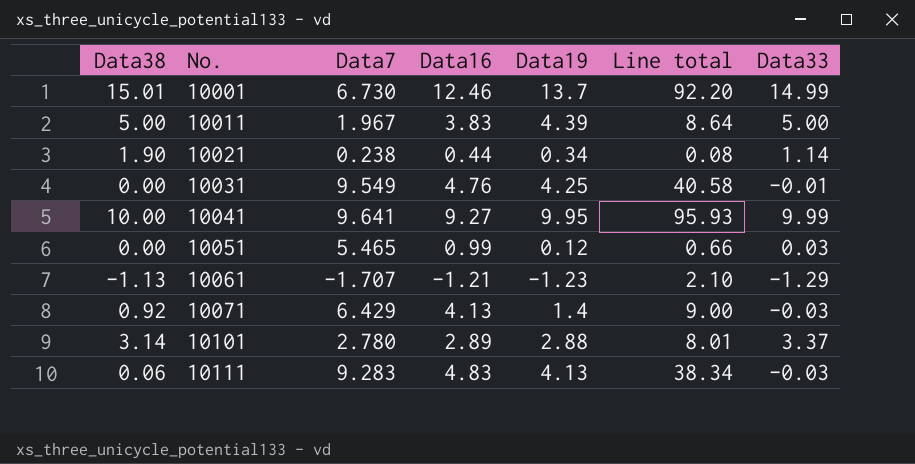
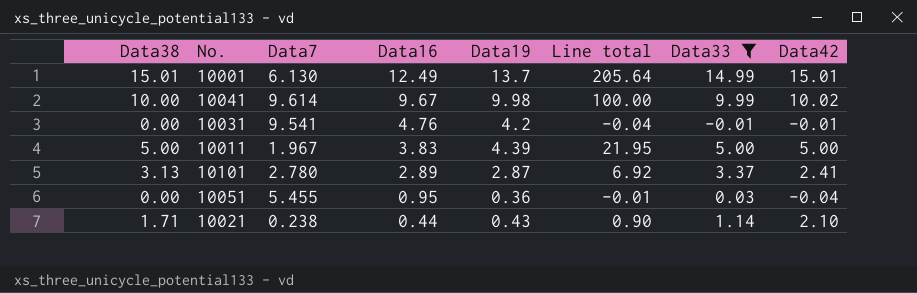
filter: none -> Data33 >= -0.01
row order: No. ascending -> Data16 descending
column Line total | formula: [Data7] * [Data19] -> [Data19] * [Data42]
column Data42 | position: none -> 8
10001 | Data7: 6.730 -> 6.130
10001 | Data16: 12.46 -> 12.49
10041 | Data7: 9.641 -> 9.614
10041 | Data16: 9.27 -> 9.67
10041 | Data19: 9.95 -> 9.98
10031 | Data7: 9.549 -> 9.541
10031 | Data19: 4.25 -> 4.2
10101 | Data38: 3.14 -> 3.13
10101 | Data19: 2.88 -> 2.87
10051 | Data7: 5.465 -> 5.455
10051 | Data16: 0.99 -> 0.95
10051 | Data19: 0.12 -> 0.36
10021 | Data38: 1.90 -> 1.71
10021 | Data19: 0.34 -> 0.43

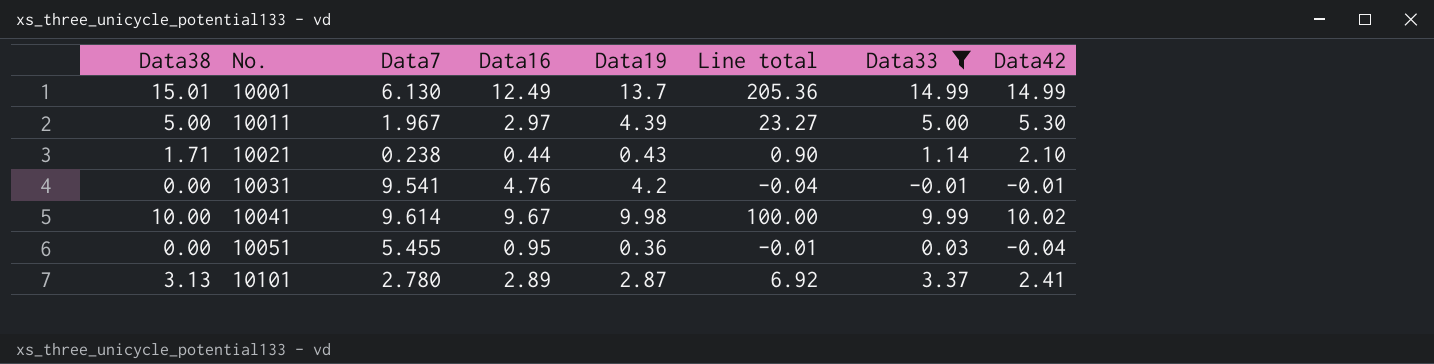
row order: Data16 descending -> No. ascending
10001 | Line total: 205.64 -> 205.36
10001 | Data42: 15.01 -> 14.99
10011 | Data16: 3.83 -> 2.97
10011 | Line total: 21.95 -> 23.27
10011 | Data42: 5.00 -> 5.30

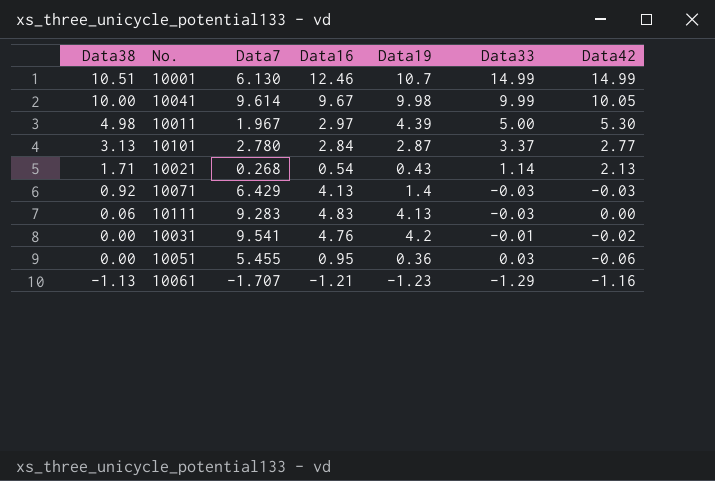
filter: Data33 >= -0.01 -> none
row order: No. ascending -> Data38 descending
column Line total | formula: [Data19] * [Data42] -> none
10001 | Data38: 15.01 -> 10.51
10001 | Data16: 12.49 -> 12.46
10001 | Data19: 13.7 -> 10.7
10041 | Data42: 10.02 -> 10.05
10011 | Data38: 5.00 -> 4.98
10101 | Data16: 2.89 -> 2.84
10101 | Data42: 2.41 -> 2.77
10021 | Data7: 0.238 -> 0.268
10021 | Data16: 0.44 -> 0.54
10021 | Data42: 2.10 -> 2.13
10031 | Data42: -0.01 -> -0.02
10051 | Data42: -0.04 -> -0.06

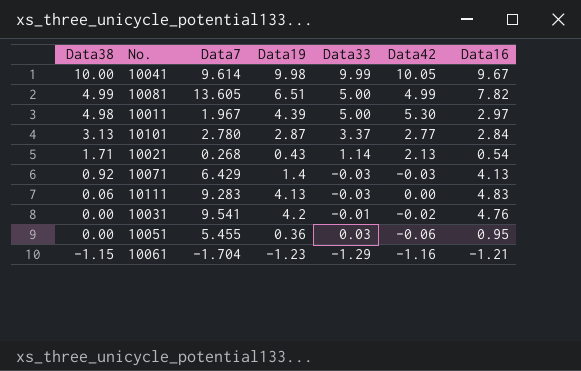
column Data16 | position: 4 -> 7
row 10001: 10.51 | 6.130 | 12.46 | 10.7 | 14.99 | 14.99 -> none
row 10081: none -> 4.99 | 13.605 | 6.51 | 5.00 | 4.99 | 7.82
10061 | Data38: -1.13 -> -1.15
10061 | Data7: -1.707 -> -1.704

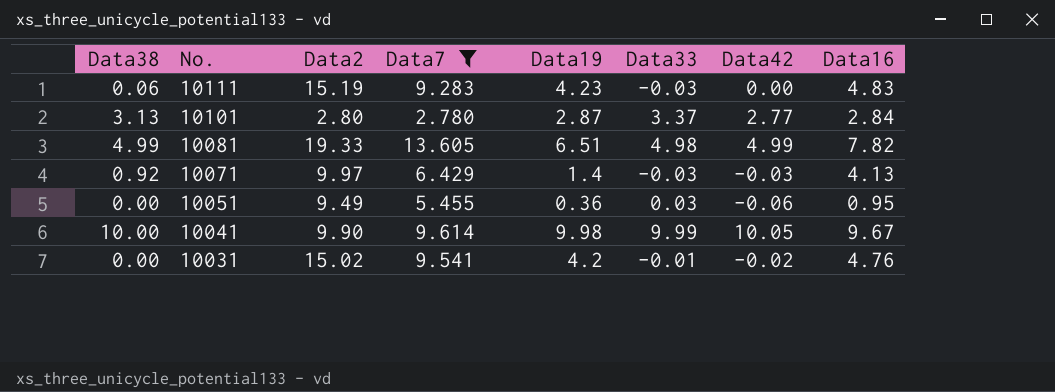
filter: none -> Data7 >= 2.780
row order: Data38 descending -> No. descending
column Data2 | position: none -> 3
10111 | Data19: 4.13 -> 4.23
10081 | Data33: 5.00 -> 4.98

